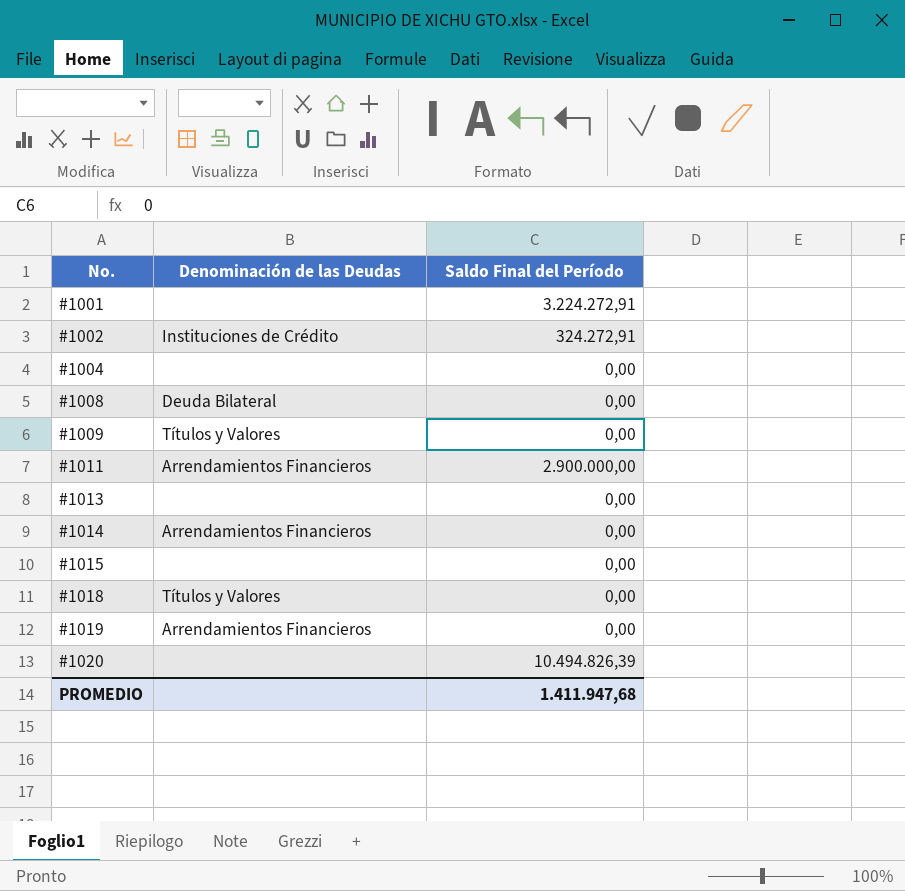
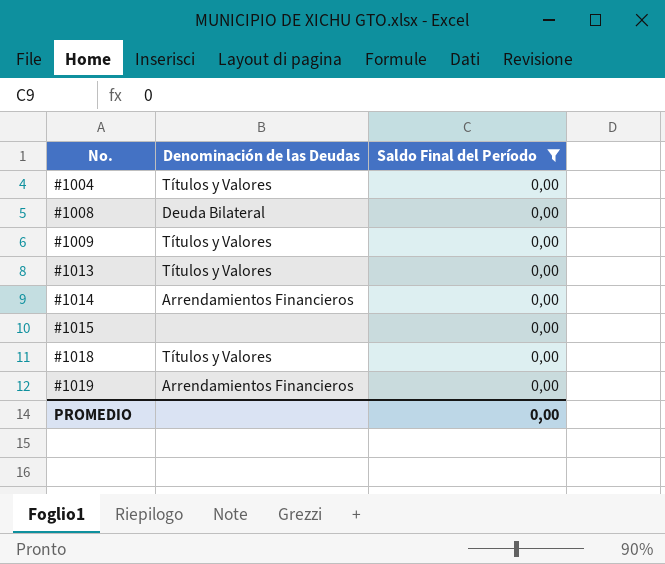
filter: none -> Saldo Final del Período = 0,00
#1004 | Denominación de las Deudas: none -> Títulos y Valores
#1013 | Denominación de las Deudas: none -> Títulos y Valores
PROMEDIO | Saldo Final del Período: 1.411.947,68 -> 0,00

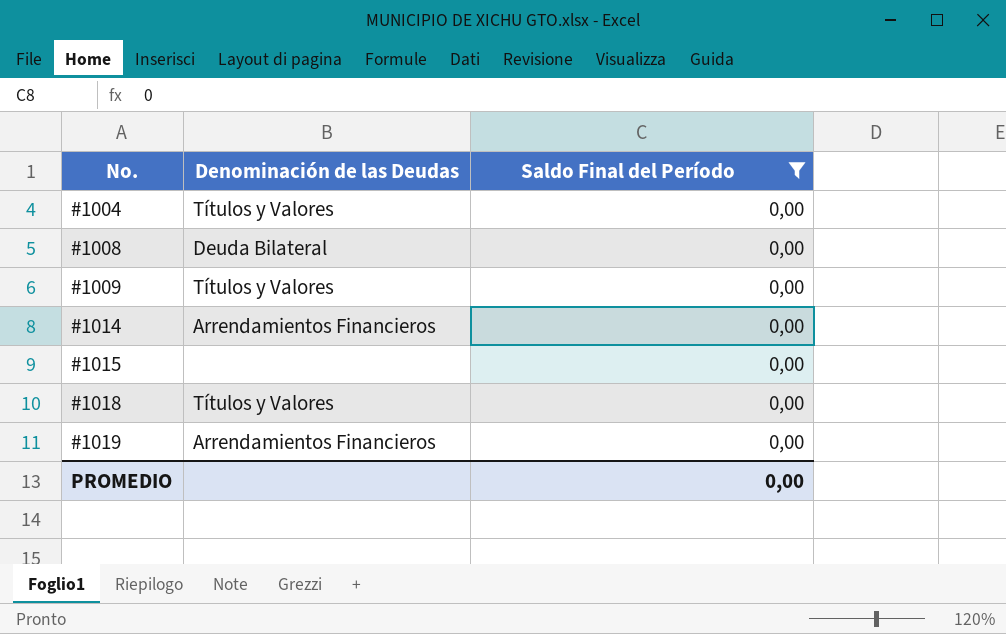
row #1013: Títulos y Valores | 0,00 -> none

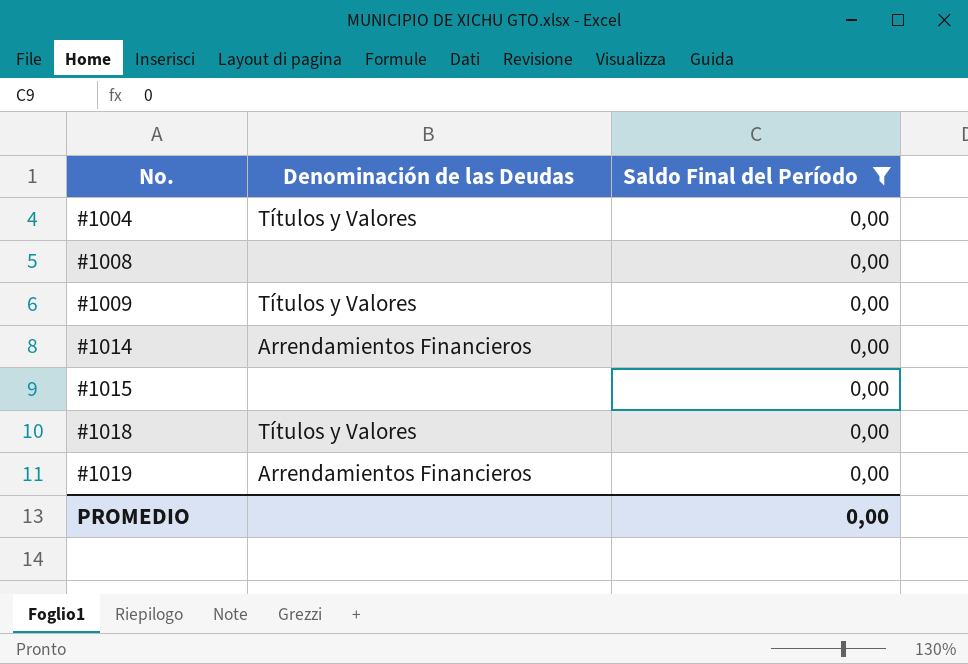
#1008 | Denominación de las Deudas: Deuda Bilateral -> none

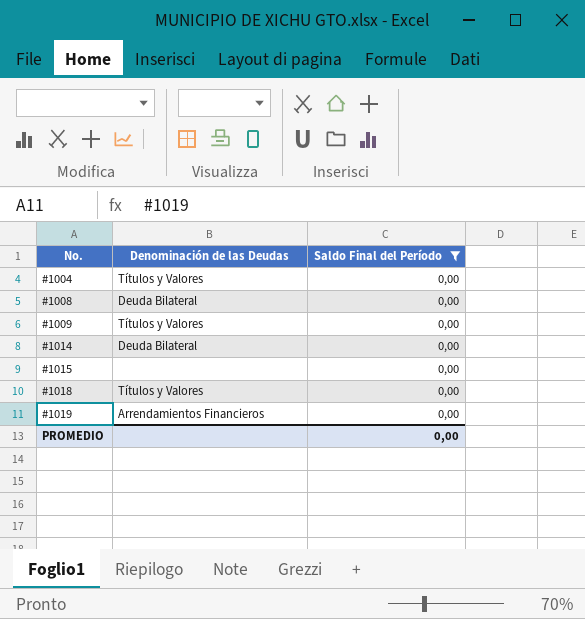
#1008 | Denominación de las Deudas: none -> Deuda Bilateral
#1014 | Denominación de las Deudas: Arrendamientos Financieros -> Deuda Bilateral

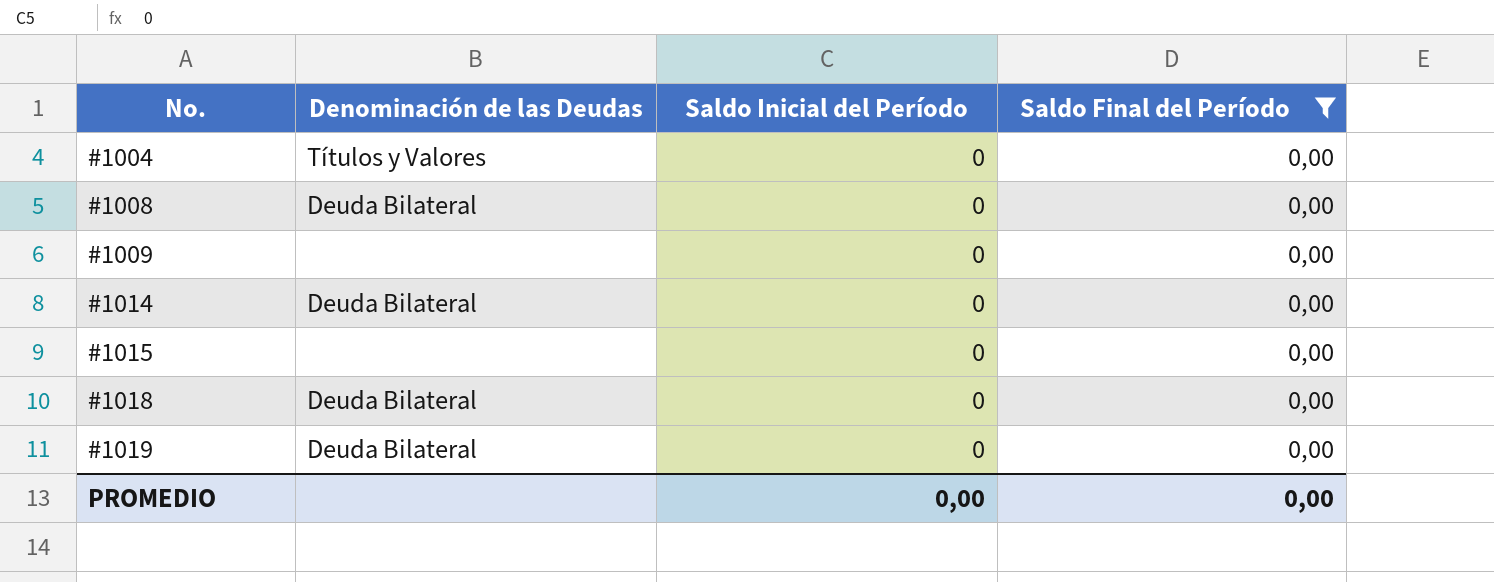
column Saldo Inicial del Período | position: none -> 3
#1009 | Denominación de las Deudas: Títulos y Valores -> none
#1018 | Denominación de las Deudas: Títulos y Valores -> Deuda Bilateral
#1019 | Denominación de las Deudas: Arrendamientos Financieros -> Deuda Bilateral

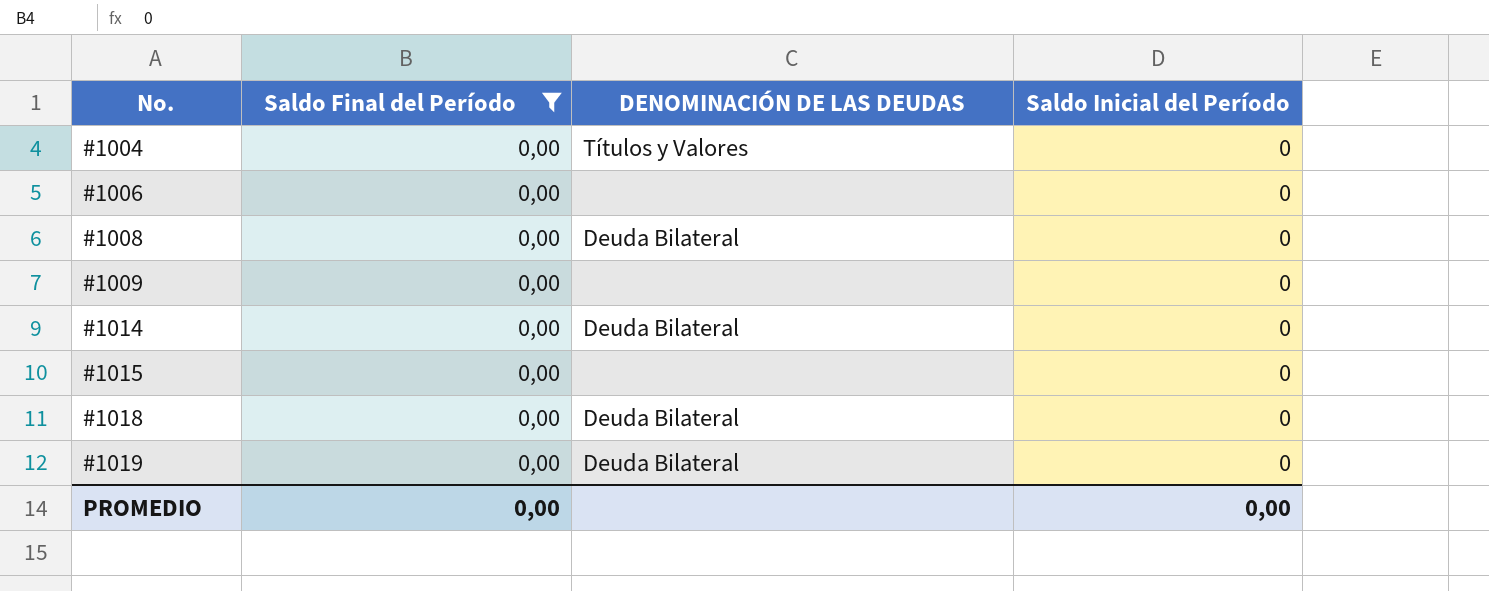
column Saldo Final del Período | position: 4 -> 2
column name: Denominación de las Deudas -> DENOMINACIÓN DE LAS DEUDAS
row #1006: none -> 0,00 | none | 0

